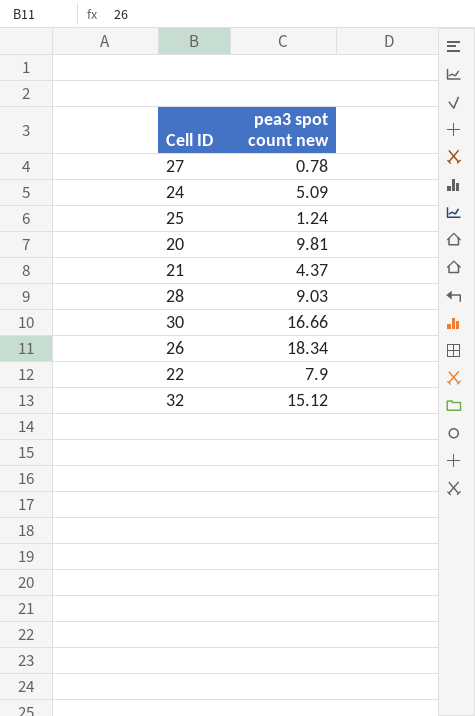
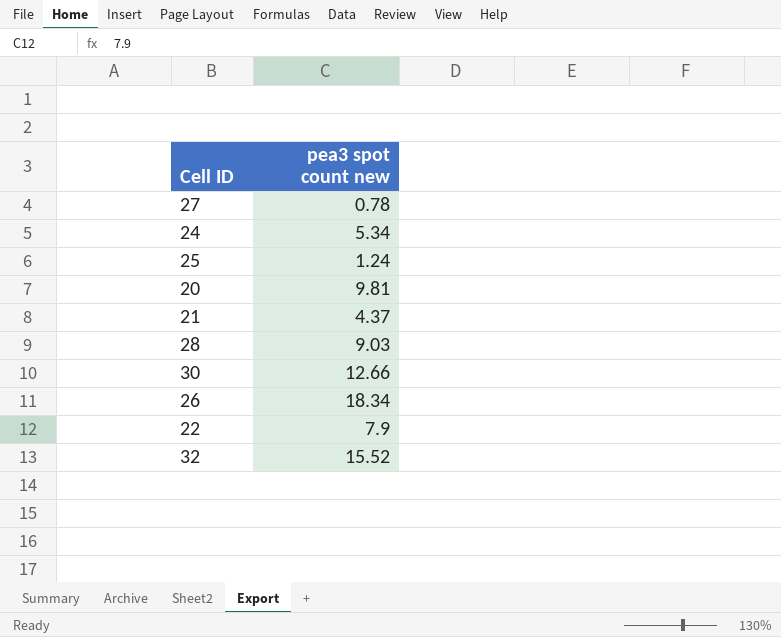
24 | pea3 spot count new: 5.09 -> 5.34
30 | pea3 spot count new: 16.66 -> 12.66
32 | pea3 spot count new: 15.12 -> 15.52

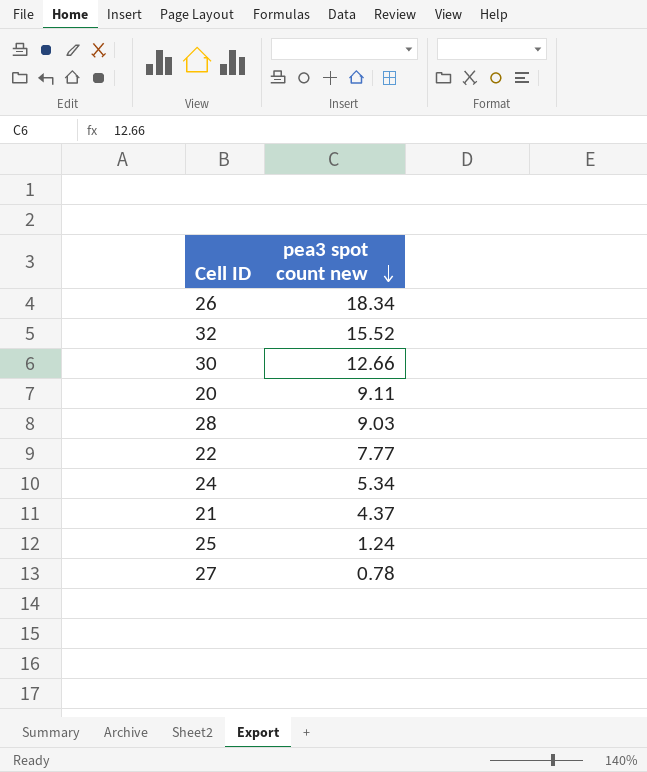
row order: none -> pea3 spot count new descending
20 | pea3 spot count new: 9.81 -> 9.11
22 | pea3 spot count new: 7.9 -> 7.77

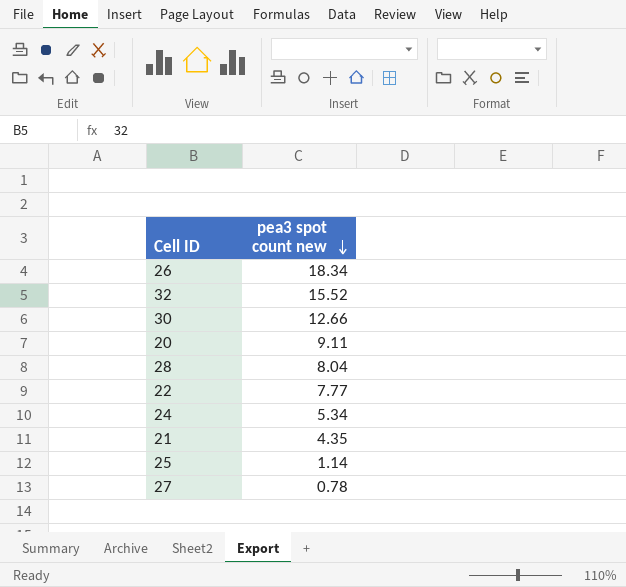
28 | pea3 spot count new: 9.03 -> 8.04
21 | pea3 spot count new: 4.37 -> 4.35
25 | pea3 spot count new: 1.24 -> 1.14

